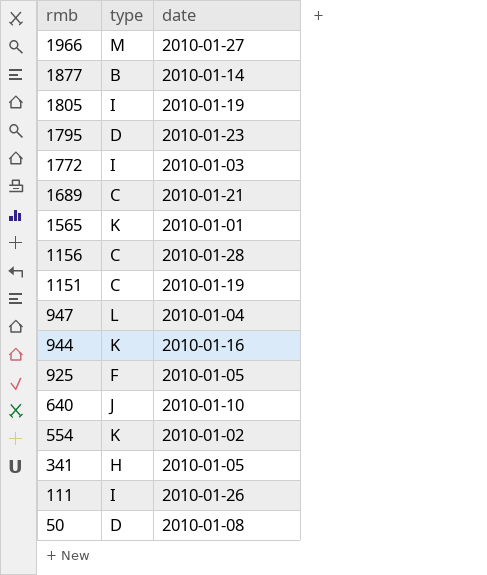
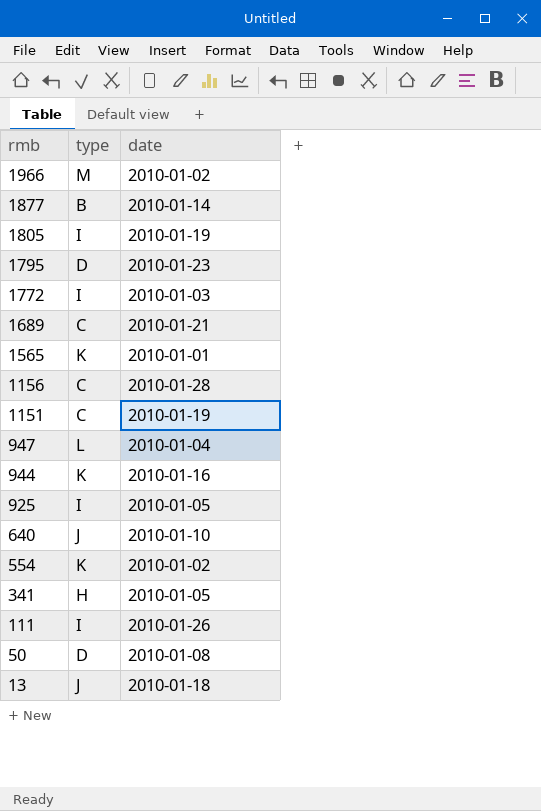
1966 | date: 2010-01-27 -> 2010-01-02
925 | type: F -> I
row 13: none -> J | 2010-01-18

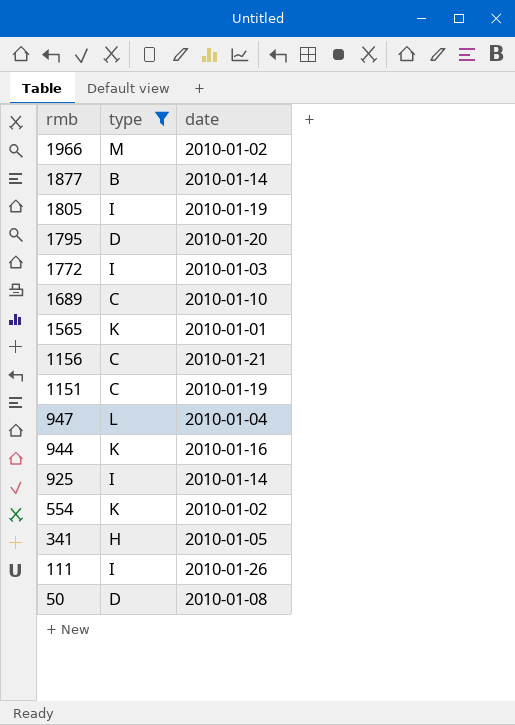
filter: none -> type != J
1795 | date: 2010-01-23 -> 2010-01-20
1689 | date: 2010-01-21 -> 2010-01-10
1156 | date: 2010-01-28 -> 2010-01-21
925 | date: 2010-01-05 -> 2010-01-14

